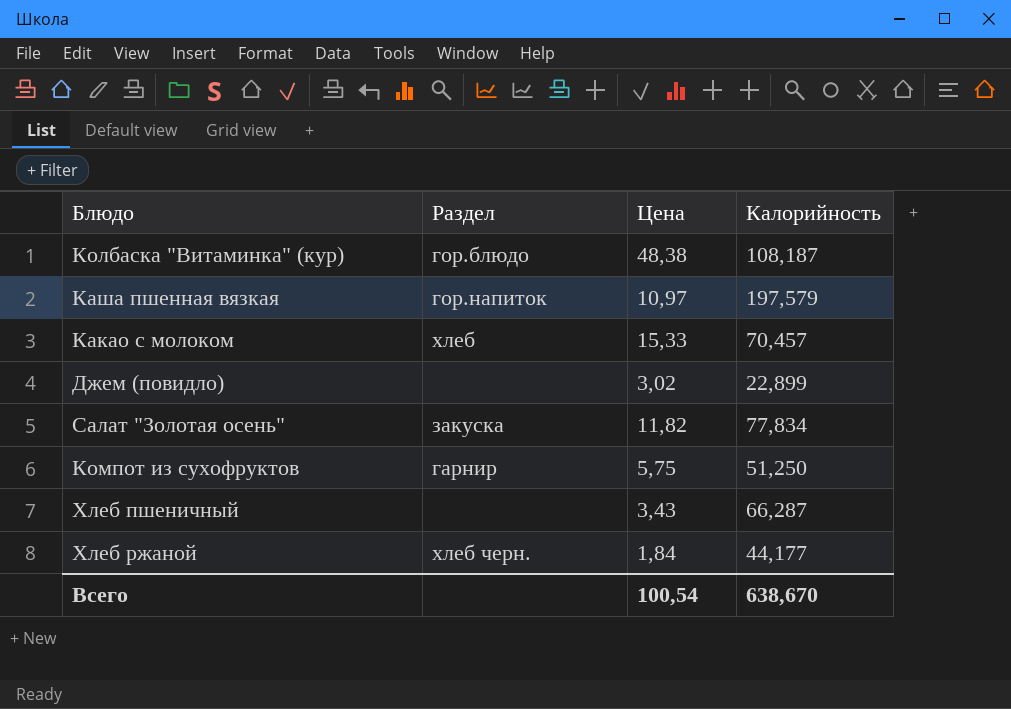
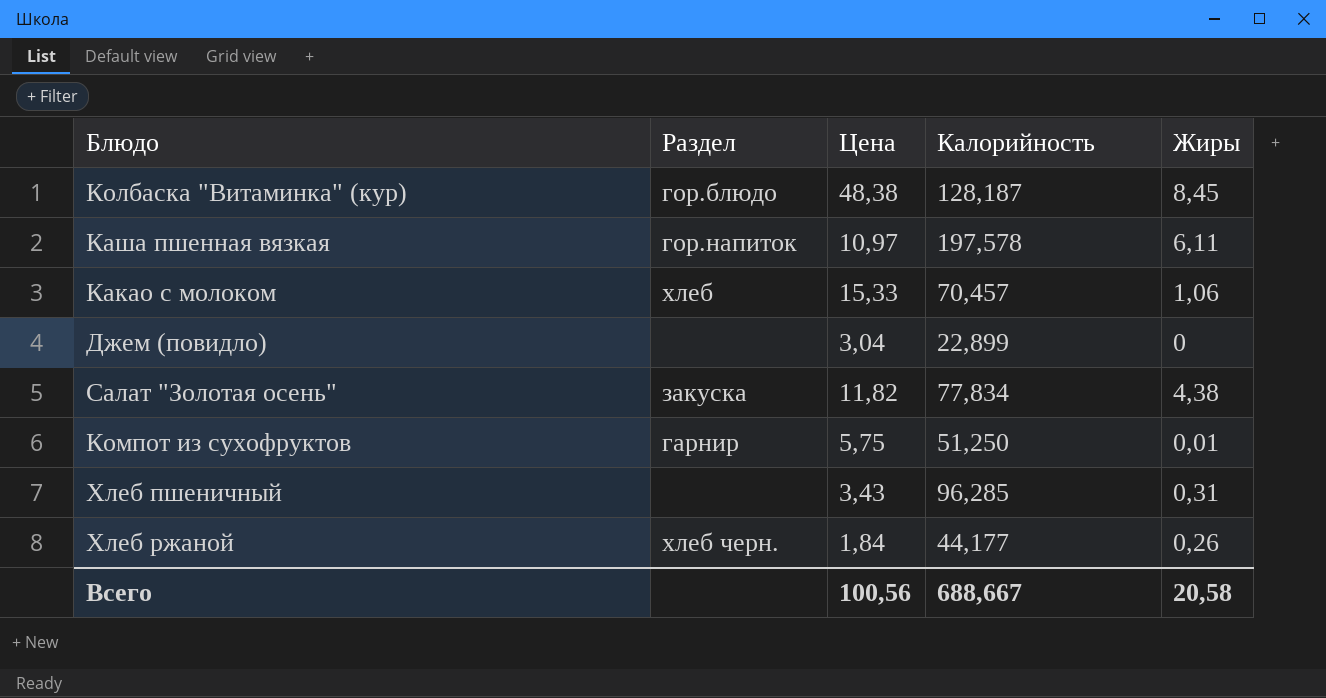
column Жиры | position: none -> 5
Колбаска "Витаминка" (кур) | Калорийность: 108,187 -> 128,187
Каша пшенная вязкая | Калорийность: 197,579 -> 197,578
Джем (повидло) | Цена: 3,02 -> 3,04
Хлеб пшеничный | Калорийность: 66,287 -> 96,285
Всего | Цена: 100,54 -> 100,56
Всего | Калорийность: 638,670 -> 688,667

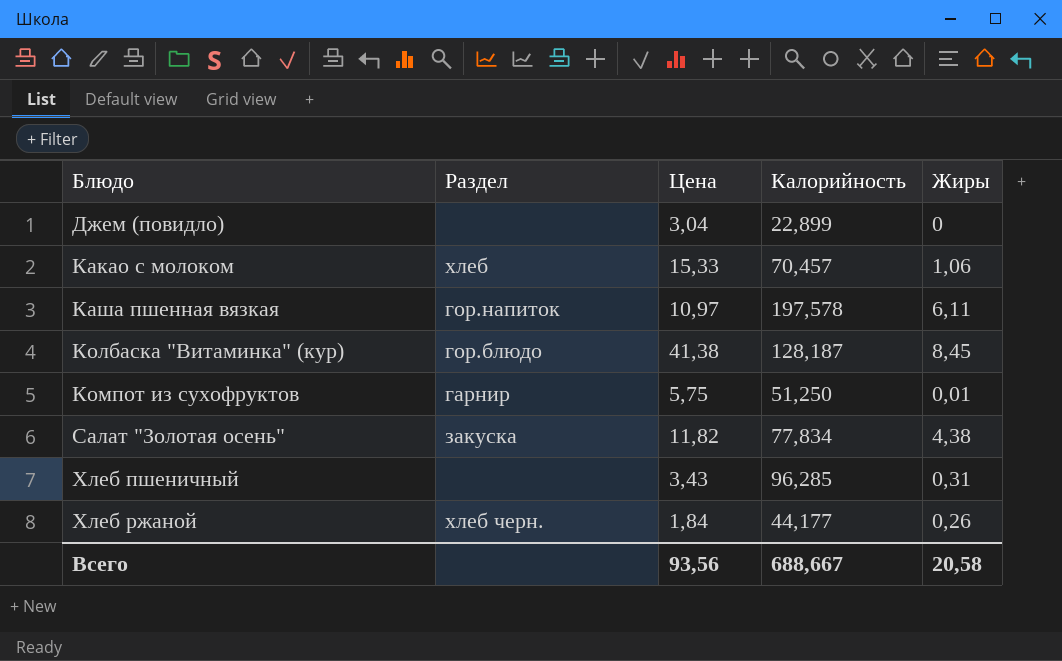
row order: none -> Блюдо ascending
Колбаска "Витаминка" (кур) | Цена: 48,38 -> 41,38
Всего | Цена: 100,56 -> 93,56

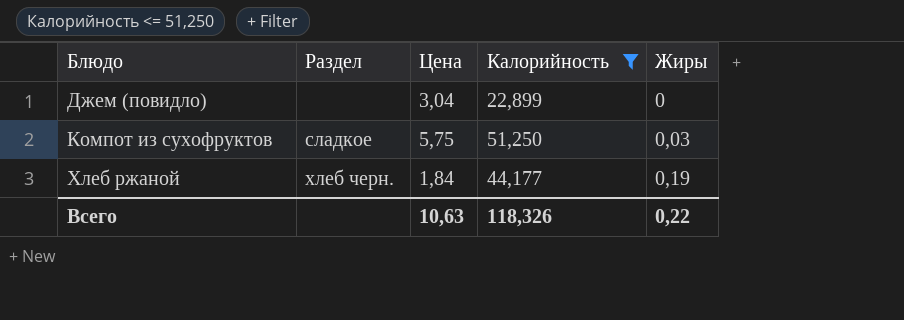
filter: none -> Калорийность <= 51,250
Компот из сухофруктов | Раздел: гарнир -> сладкое
Компот из сухофруктов | Жиры: 0,01 -> 0,03
Хлеб ржаной | Жиры: 0,26 -> 0,19
Всего | Цена: 93,56 -> 10,63
Всего | Калорийность: 688,667 -> 118,326
Всего | Жиры: 20,58 -> 0,22

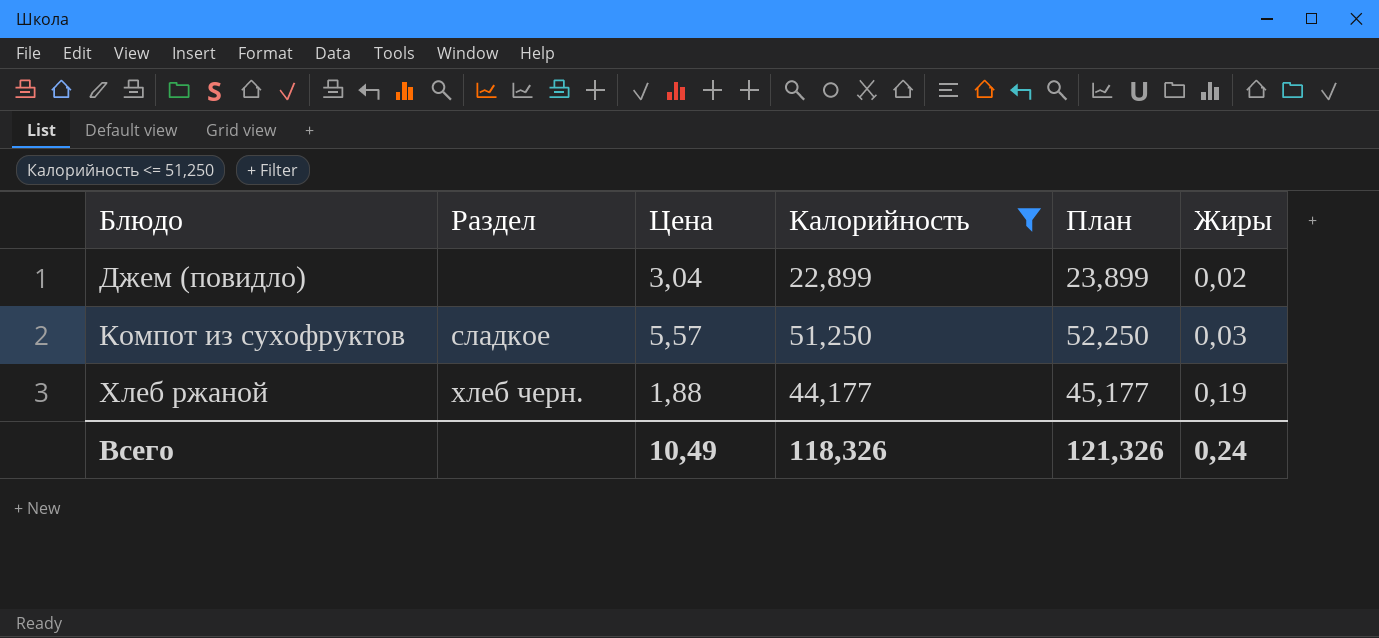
column План | formula: none -> [Калорийность] + 1
Джем (повидло) | Жиры: 0 -> 0,02
Компот из сухофруктов | Цена: 5,75 -> 5,57
Хлеб ржаной | Цена: 1,84 -> 1,88
Всего | Цена: 10,63 -> 10,49
Всего | Жиры: 0,22 -> 0,24

